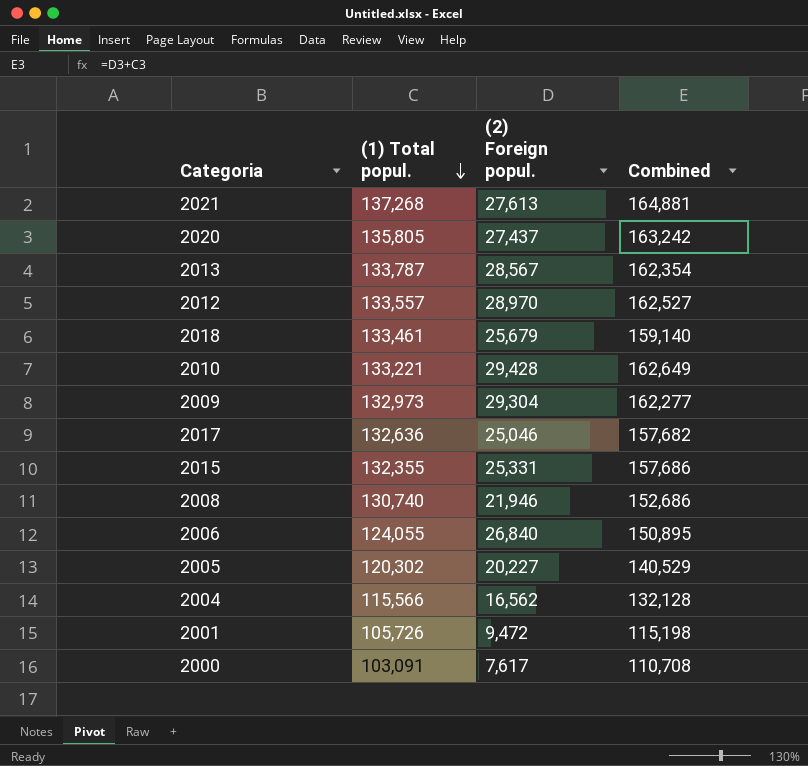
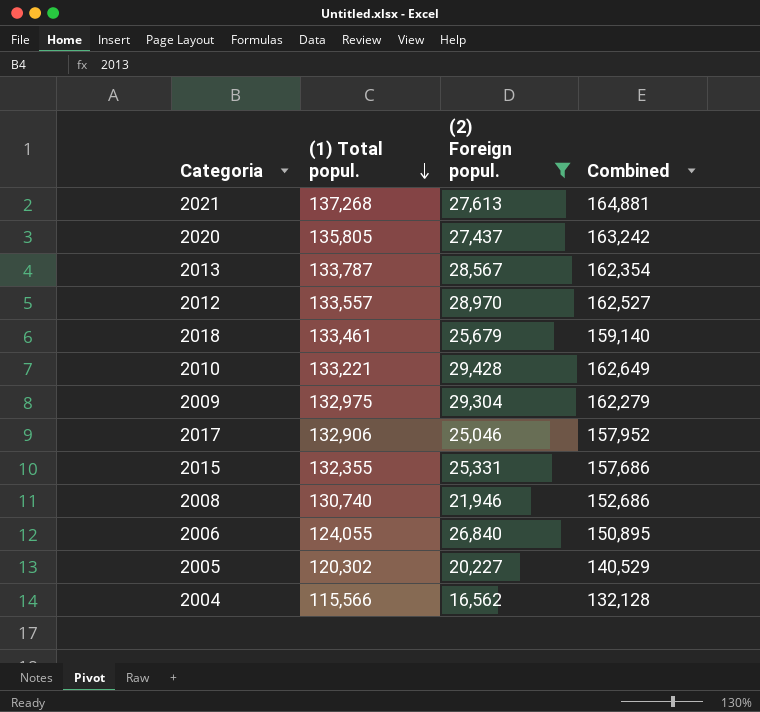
filter: none -> (2) Foreign popul. >= 16,562
2009 | (1) Total popul.: 132,973 -> 132,975
2009 | Combined: 162,277 -> 162,279
2017 | (1) Total popul.: 132,636 -> 132,906
2017 | Combined: 157,682 -> 157,952

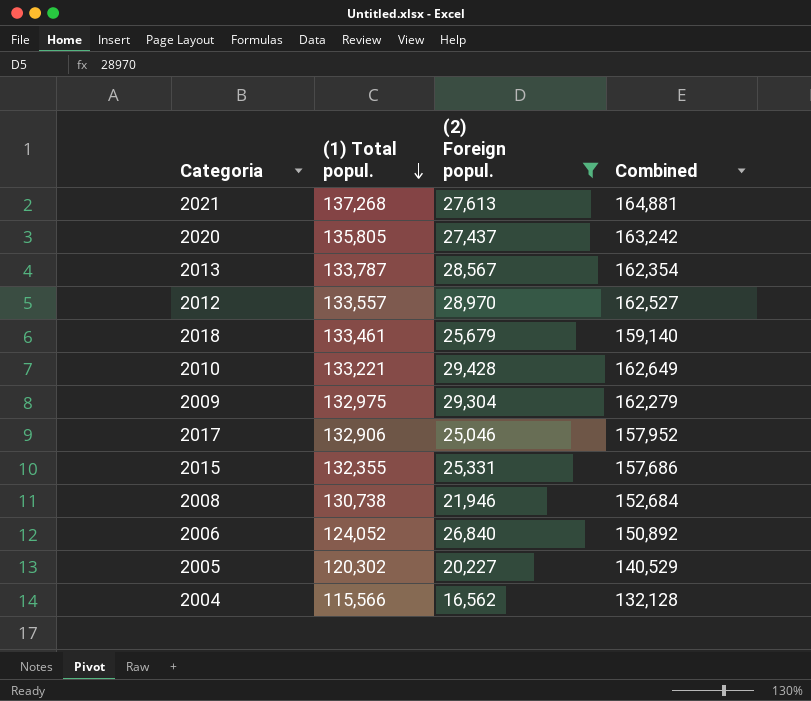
2008 | (1) Total popul.: 130,740 -> 130,738
2008 | Combined: 152,686 -> 152,684
2006 | (1) Total popul.: 124,055 -> 124,052
2006 | Combined: 150,895 -> 150,892

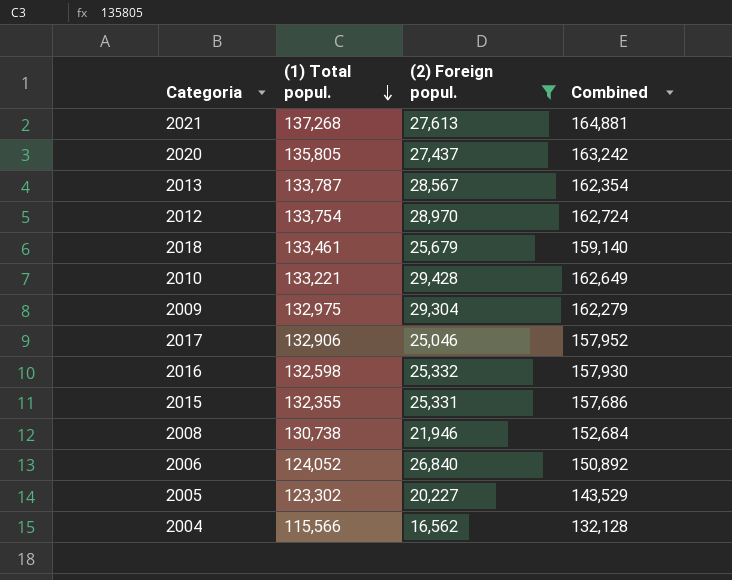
2012 | (1) Total popul.: 133,557 -> 133,754
2012 | Combined: 162,527 -> 162,724
row 2016: none -> 132,598 | 25,332 | 157,930
2005 | (1) Total popul.: 120,302 -> 123,302
2005 | Combined: 140,529 -> 143,529

